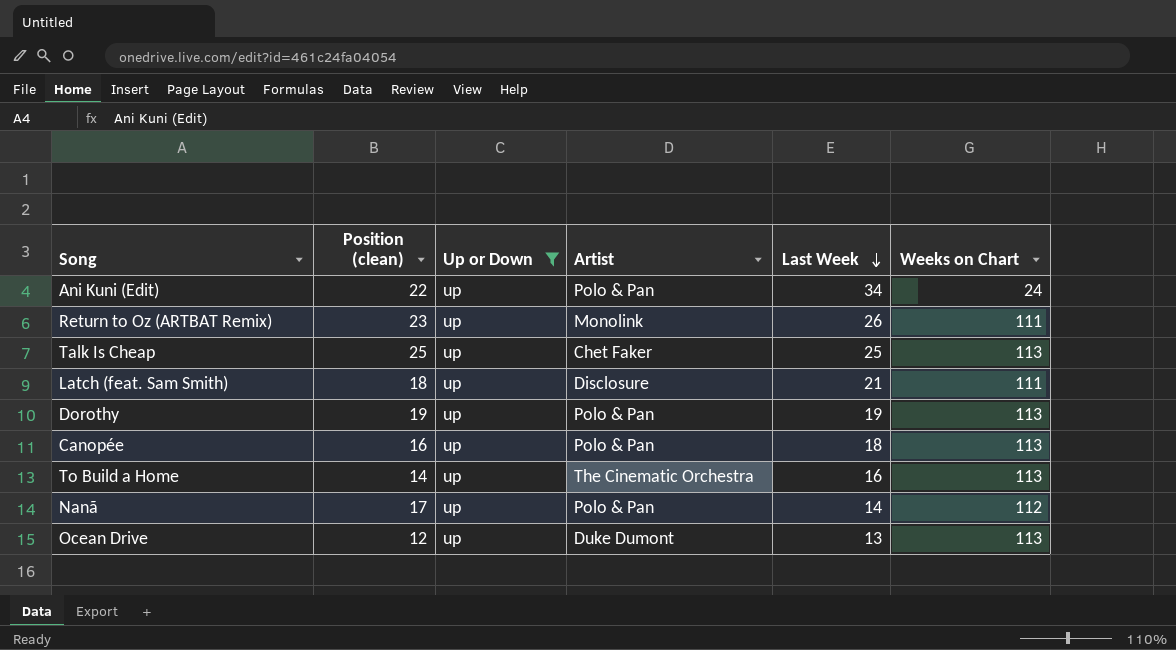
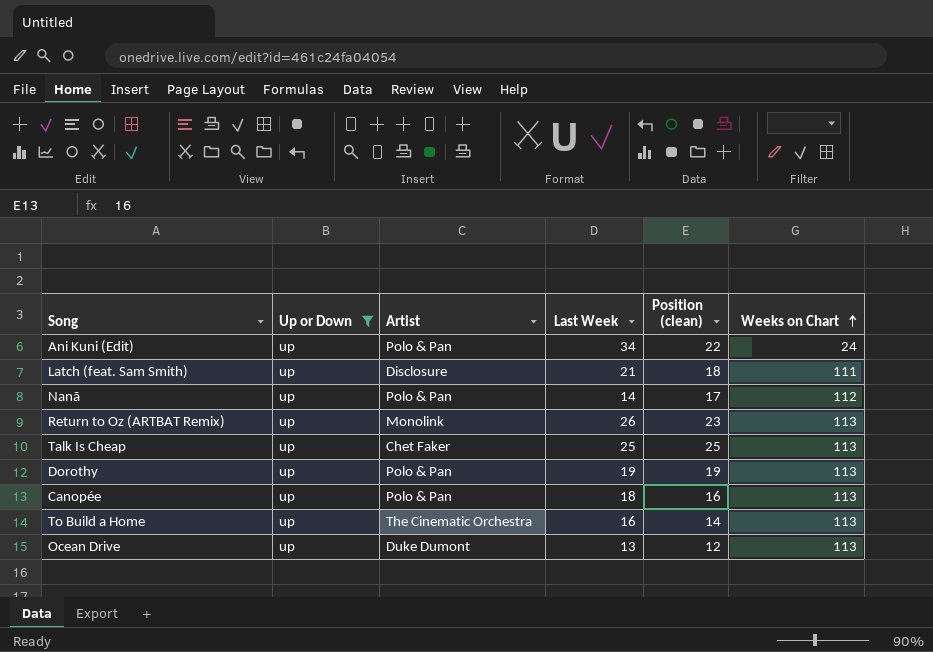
row order: Last Week descending -> Weeks on Chart ascending
column Position (clean) | position: 2 -> 5
Return to Oz (ARTBAT Remix) | Weeks on Chart: 111 -> 113

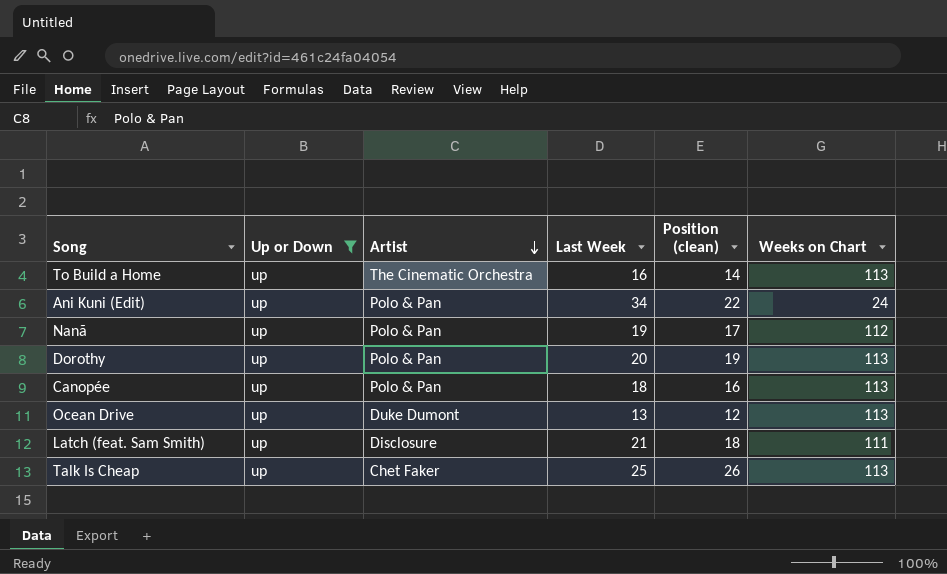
row order: Weeks on Chart ascending -> Artist descending
row Return to Oz (ARTBAT Remix): up | Monolink | 26 | 23 | 113 -> none
Nanã | Last Week: 14 -> 19
Dorothy | Last Week: 19 -> 20
Talk Is Cheap | Position (clean): 25 -> 26

